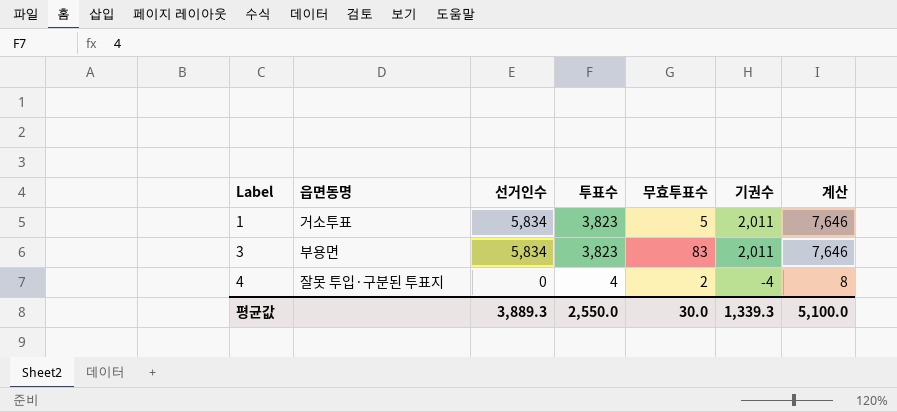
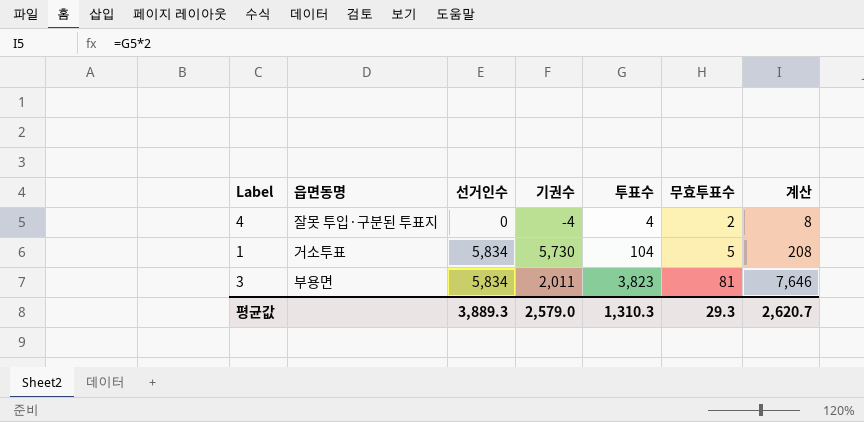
row order: Label ascending -> 선거인수 ascending
column 기권수 | position: 6 -> 4
1 | 기권수: 2,011 -> 5,730
1 | 투표수: 3,823 -> 104
1 | 계산: 7,646 -> 208
3 | 무효투표수: 83 -> 81
평균값 | 기권수: 1,339.3 -> 2,579.0
평균값 | 투표수: 2,550.0 -> 1,310.3
평균값 | 무효투표수: 30.0 -> 29.3
평균값 | 계산: 5,100.0 -> 2,620.7

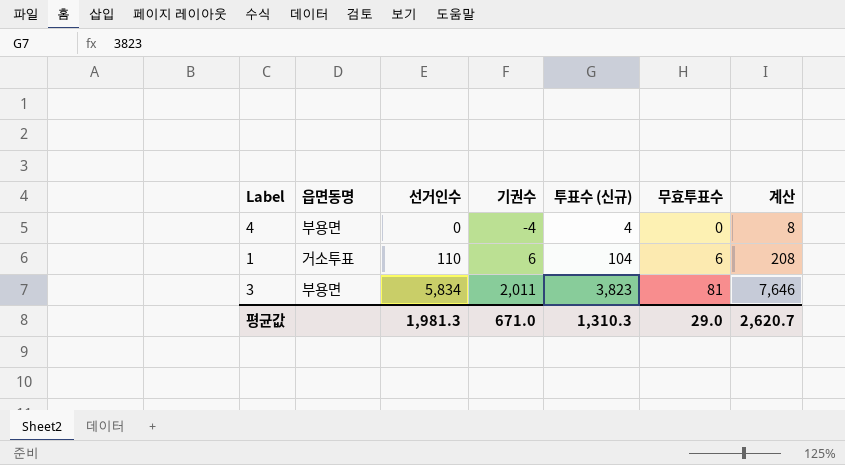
column name: 투표수 -> 투표수 (신규)
4 | 읍면동명: 잘못 투입·구분된 투표지 -> 부용면
4 | 무효투표수: 2 -> 0
1 | 선거인수: 5,834 -> 110
1 | 기권수: 5,730 -> 6
1 | 무효투표수: 5 -> 6
평균값 | 선거인수: 3,889.3 -> 1,981.3
평균값 | 기권수: 2,579.0 -> 671.0
평균값 | 무효투표수: 29.3 -> 29.0

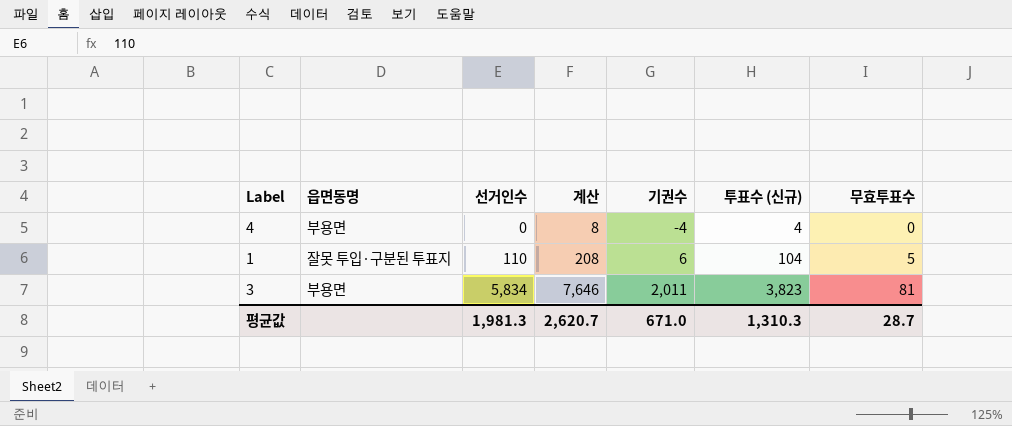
column 계산 | position: 7 -> 4
1 | 읍면동명: 거소투표 -> 잘못 투입·구분된 투표지
1 | 무효투표수: 6 -> 5
평균값 | 무효투표수: 29.0 -> 28.7

